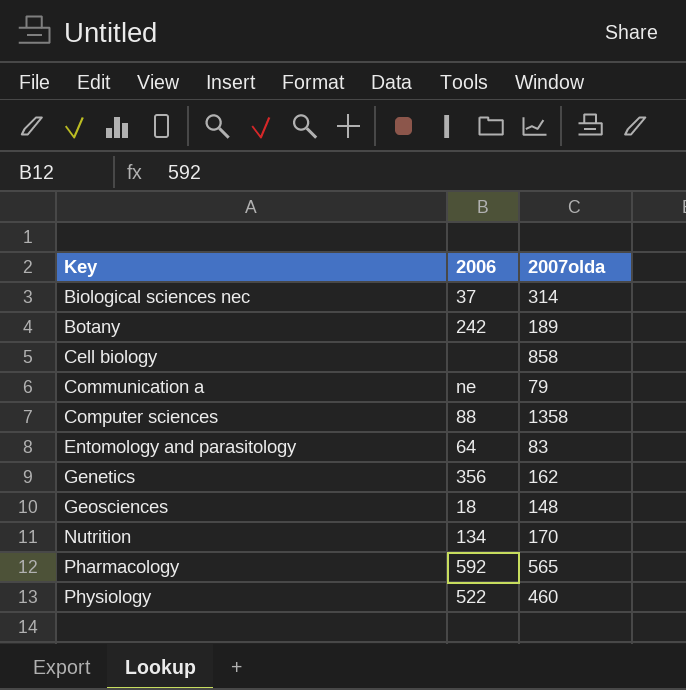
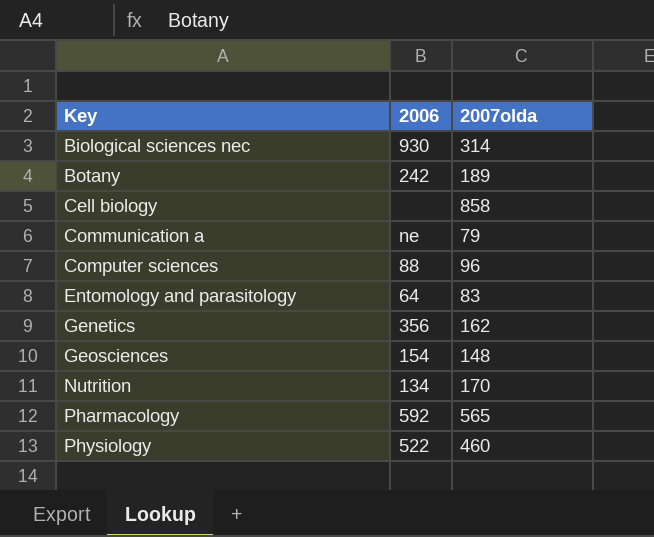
Biological sciences nec | 2006: 37 -> 930
Computer sciences | 2007olda: 1358 -> 96
Geosciences | 2006: 18 -> 154

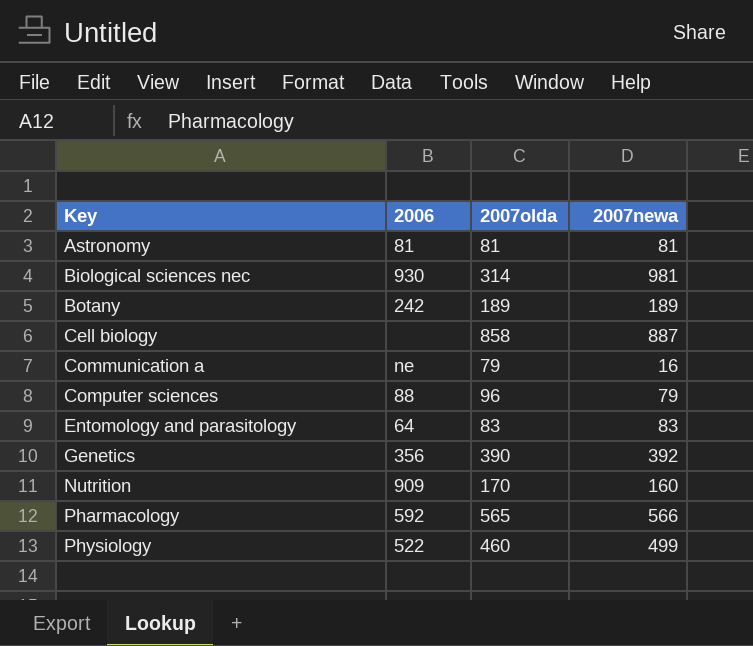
column 2007newa | position: none -> 4
row Geosciences: 154 | 148 -> none
row Astronomy: none -> 81 | 81 | 81
Genetics | 2007olda: 162 -> 390
Nutrition | 2006: 134 -> 909

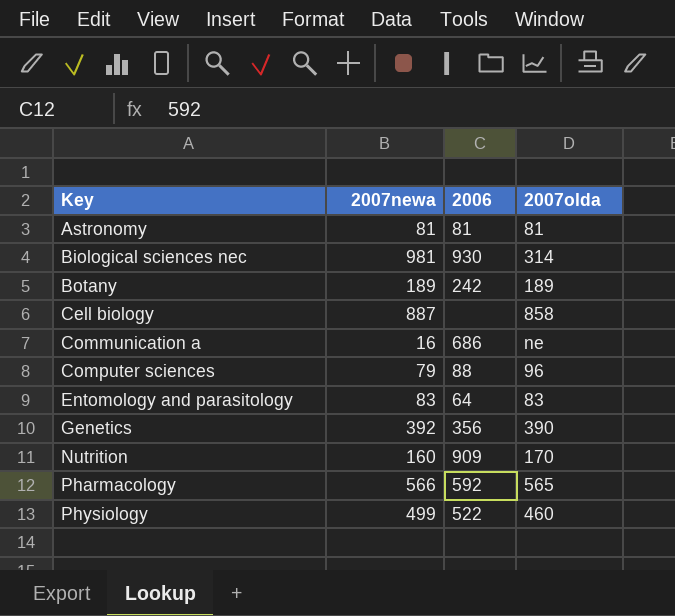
column 2007newa | position: 4 -> 2
Communication a | 2006: ne -> 686
Communication a | 2007olda: 79 -> ne

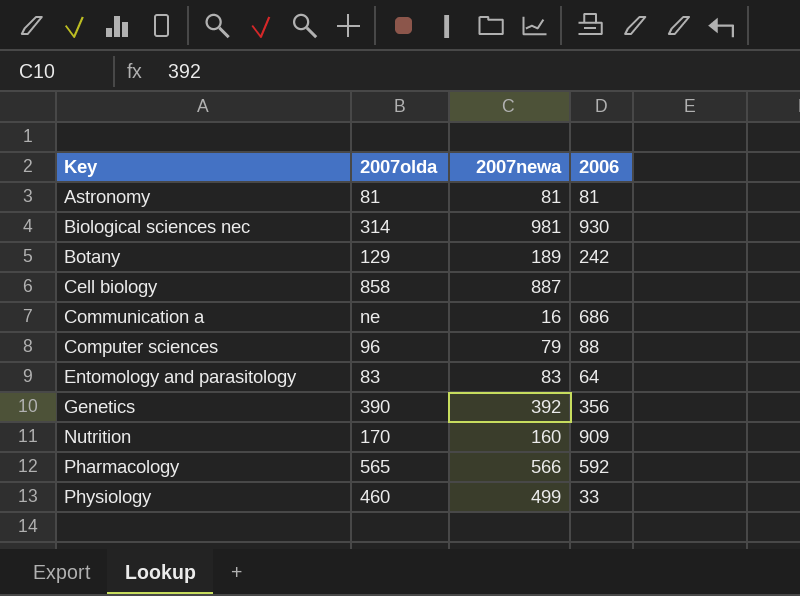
column 2007olda | position: 4 -> 2
Botany | 2007olda: 189 -> 129
Physiology | 2006: 522 -> 33

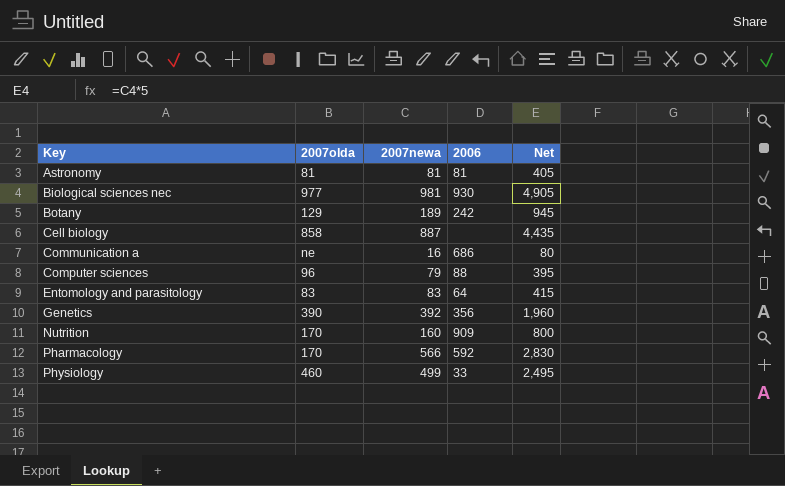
column Net | formula: none -> [2007newa] * 5
Biological sciences nec | 2007olda: 314 -> 977
Pharmacology | 2007olda: 565 -> 170

